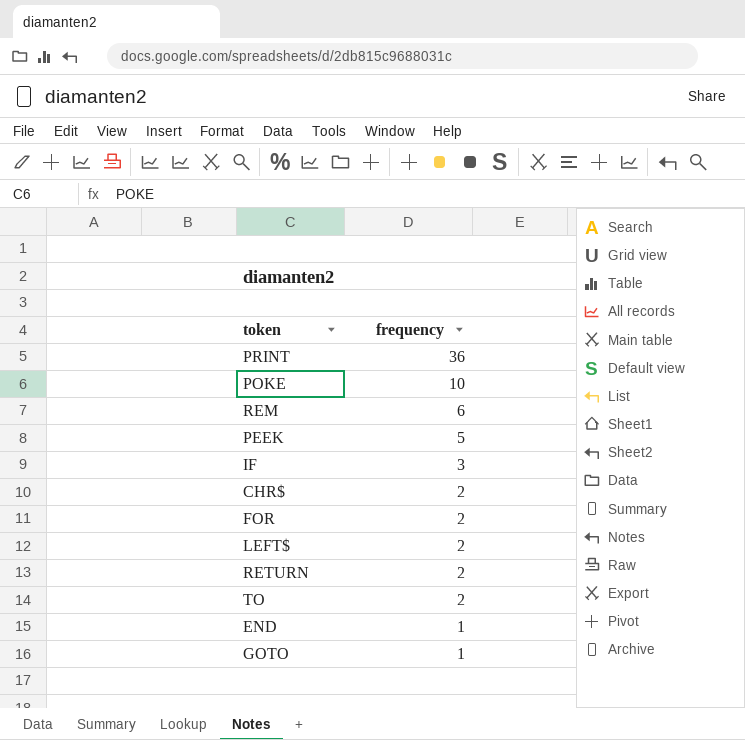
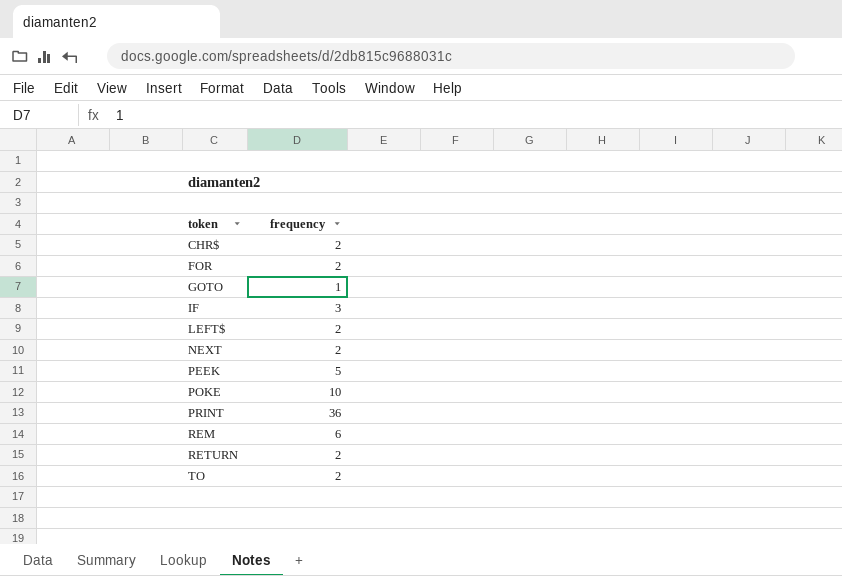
row order: frequency descending -> token ascending
row END: 1 -> none
row NEXT: none -> 2

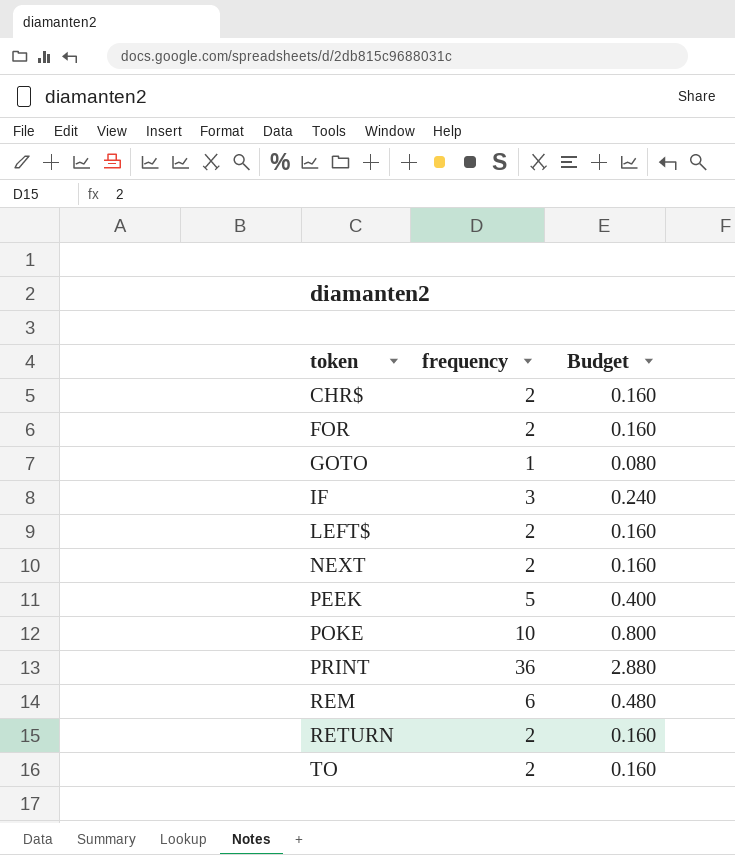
column Budget | formula: none -> [frequency] * 0.08

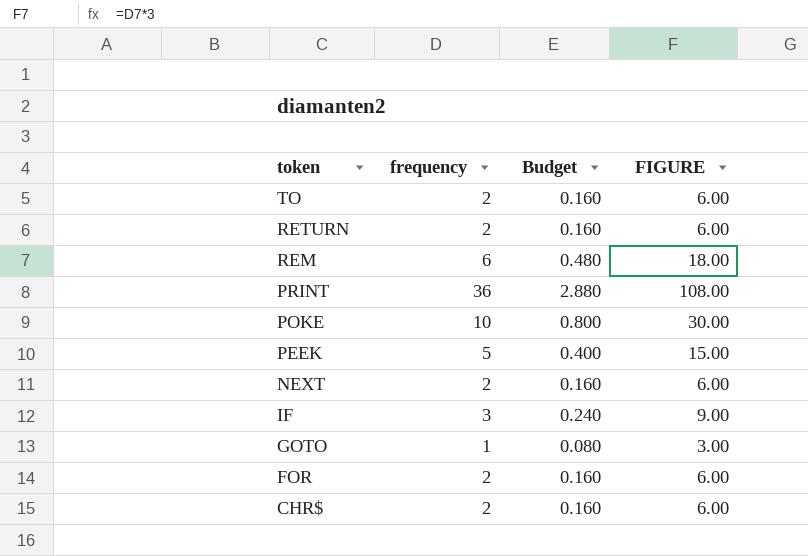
row order: token ascending -> token descending
column FIGURE | formula: none -> [frequency] * 3
row LEFT$: 2 | 0.160 -> none

